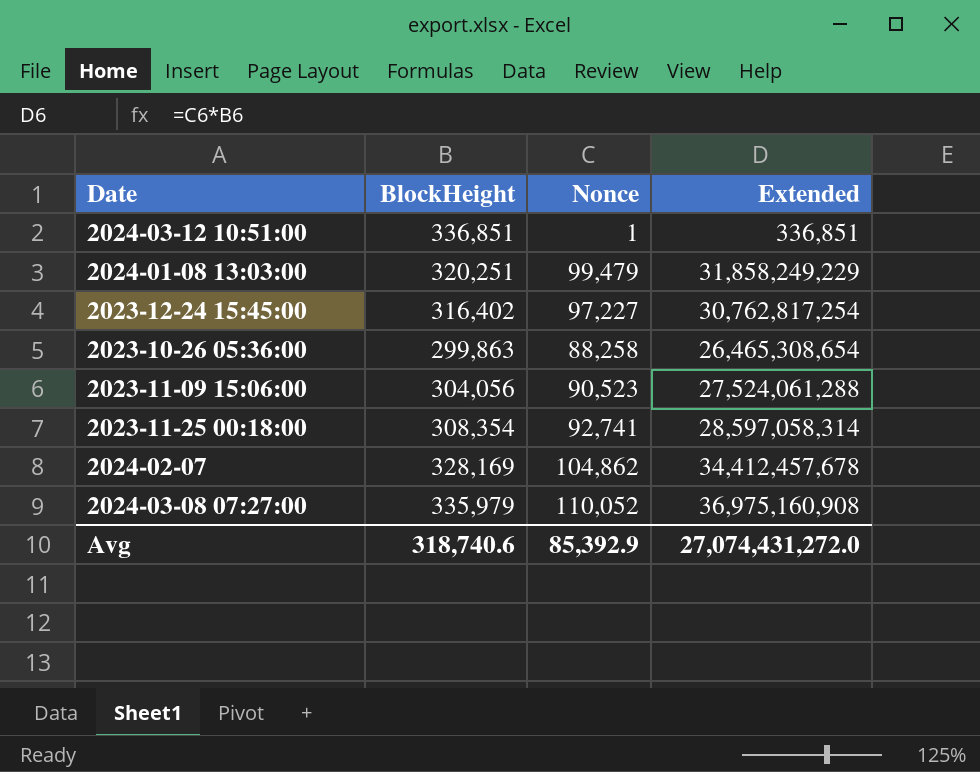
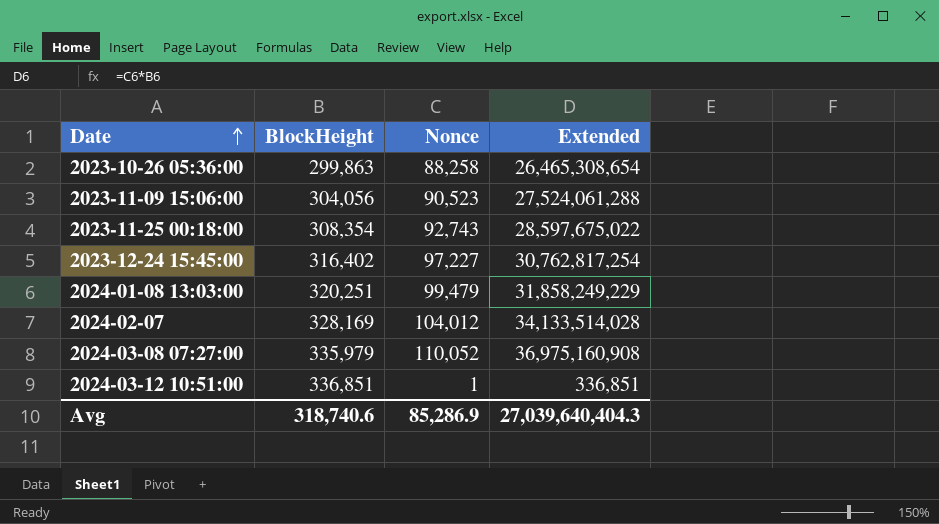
row order: none -> Date ascending
2023-11-25 00:18:00 | Nonce: 92,741 -> 92,743
2023-11-25 00:18:00 | Extended: 28,597,058,314 -> 28,597,675,022
2024-02-07 | Nonce: 104,862 -> 104,012
2024-02-07 | Extended: 34,412,457,678 -> 34,133,514,028
Avg | Nonce: 85,392.9 -> 85,286.9
Avg | Extended: 27,074,431,272.0 -> 27,039,640,404.3

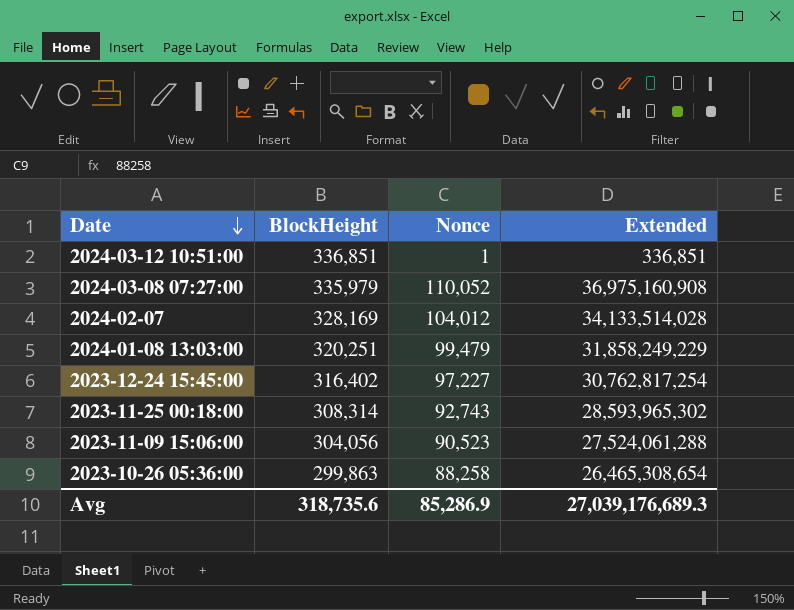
row order: Date ascending -> Date descending
2023-11-25 00:18:00 | BlockHeight: 308,354 -> 308,314
2023-11-25 00:18:00 | Extended: 28,597,675,022 -> 28,593,965,302
Avg | BlockHeight: 318,740.6 -> 318,735.6
Avg | Extended: 27,039,640,404.3 -> 27,039,176,689.3

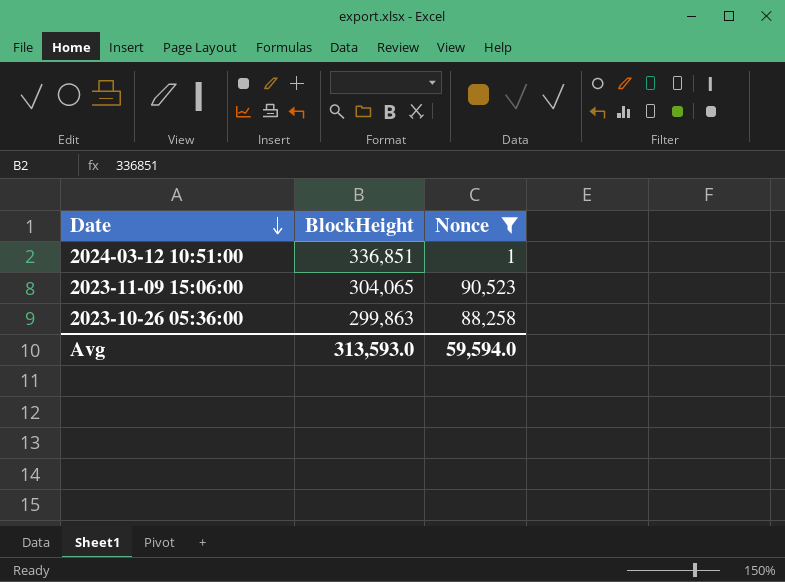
filter: none -> Nonce <= 90,523
column Extended | formula: [BlockHeight] * [Nonce] -> none
2023-11-09 15:06:00 | BlockHeight: 304,056 -> 304,065
Avg | BlockHeight: 318,735.6 -> 313,593.0
Avg | Nonce: 85,286.9 -> 59,594.0

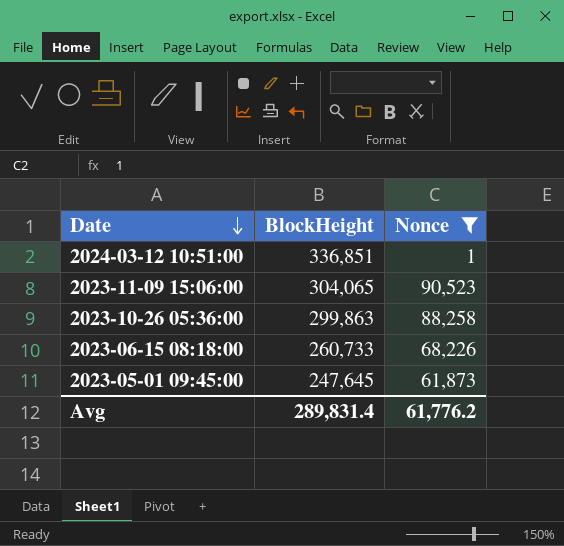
row 2023-06-15 08:18:00: none -> 260,733 | 68,226
row 2023-05-01 09:45:00: none -> 247,645 | 61,873
Avg | BlockHeight: 313,593.0 -> 289,831.4
Avg | Nonce: 59,594.0 -> 61,776.2

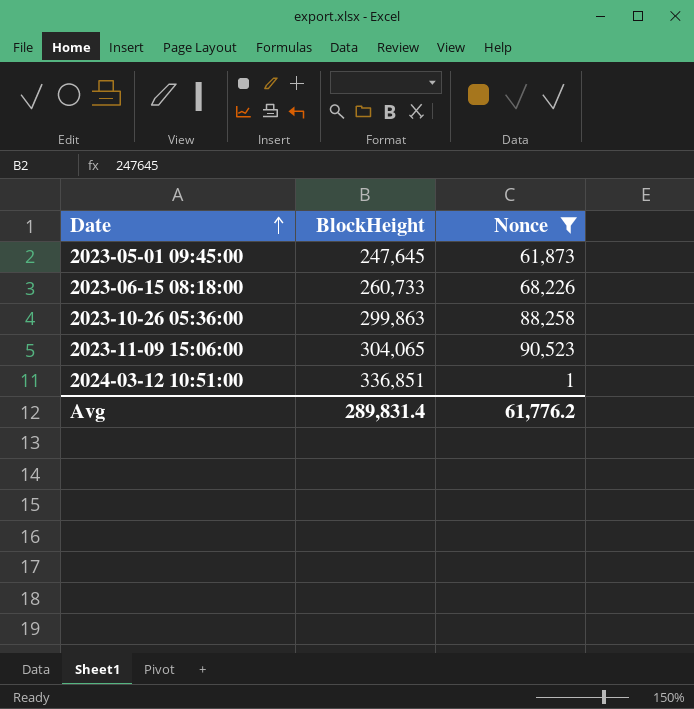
row order: Date descending -> Date ascending

